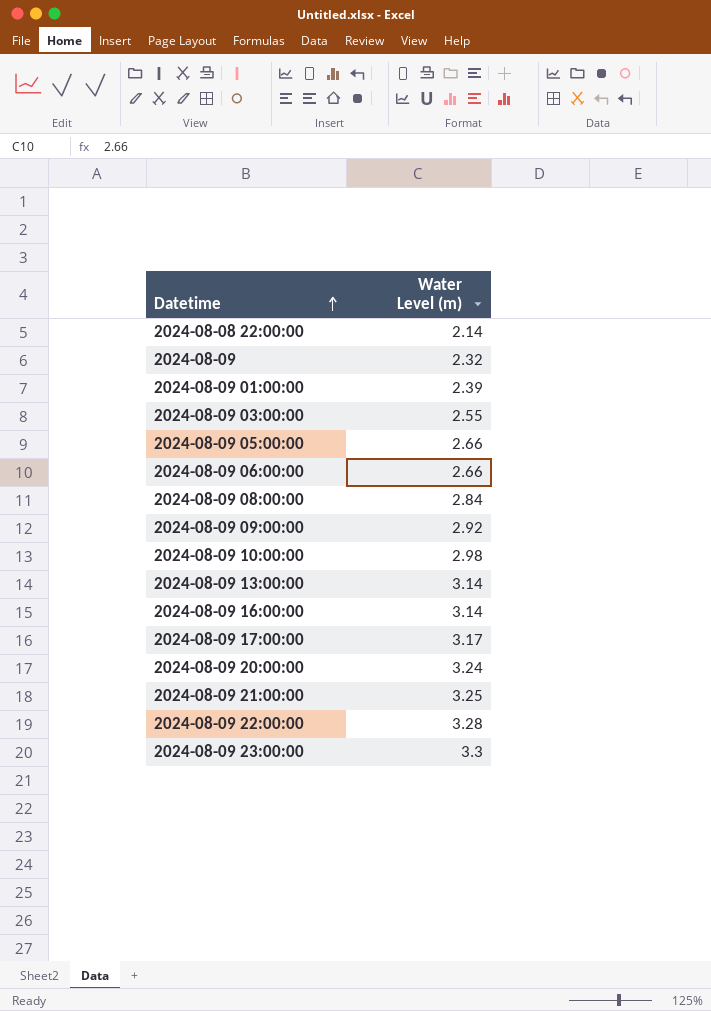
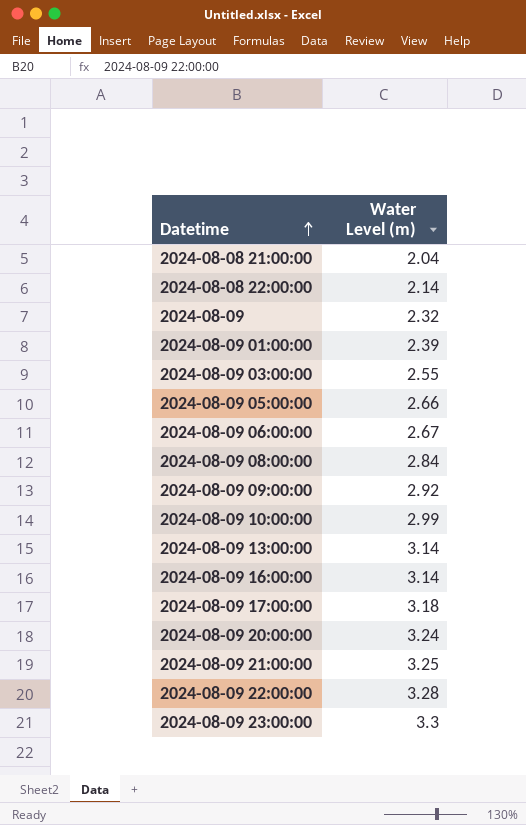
row 2024-08-08 21:00:00: none -> 2.04
2024-08-09 06:00:00 | Water Level (m): 2.66 -> 2.67
2024-08-09 10:00:00 | Water Level (m): 2.98 -> 2.99
2024-08-09 17:00:00 | Water Level (m): 3.17 -> 3.18

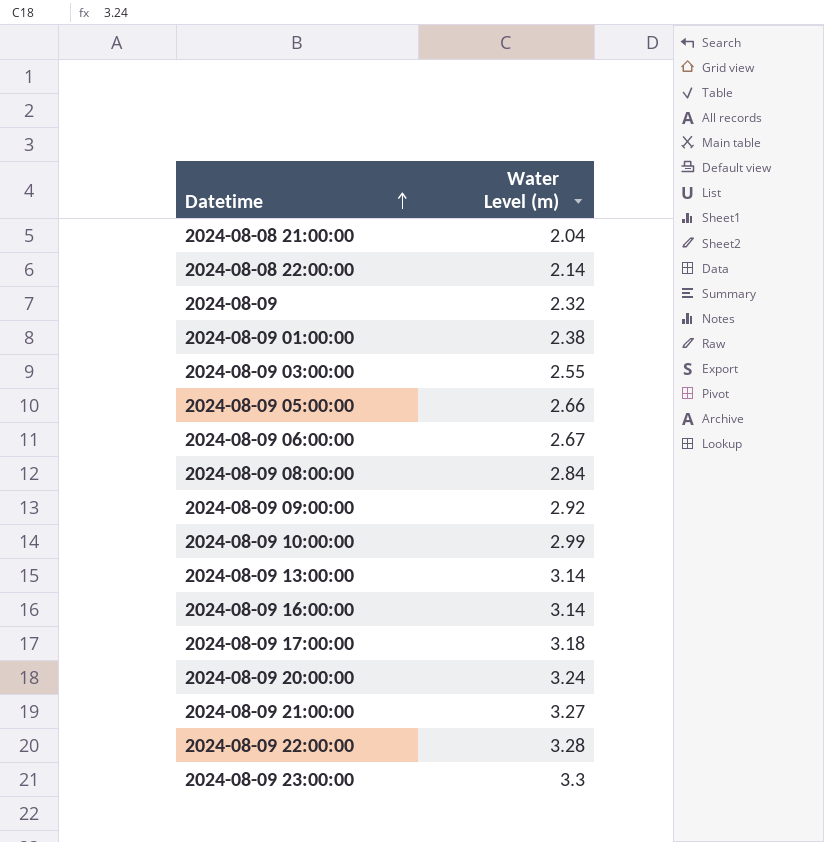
2024-08-09 01:00:00 | Water Level (m): 2.39 -> 2.38
2024-08-09 21:00:00 | Water Level (m): 3.25 -> 3.27

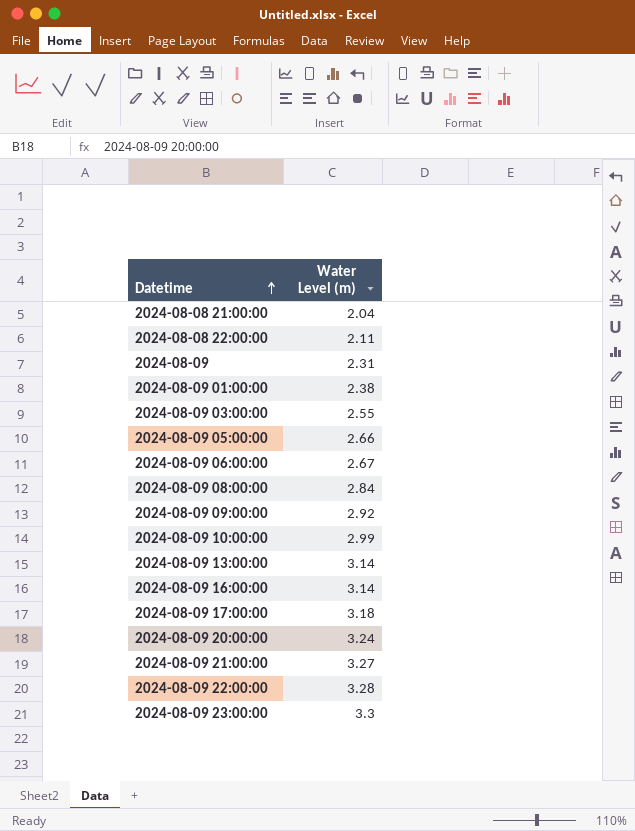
2024-08-08 22:00:00 | Water Level (m): 2.14 -> 2.11
2024-08-09 | Water Level (m): 2.32 -> 2.31

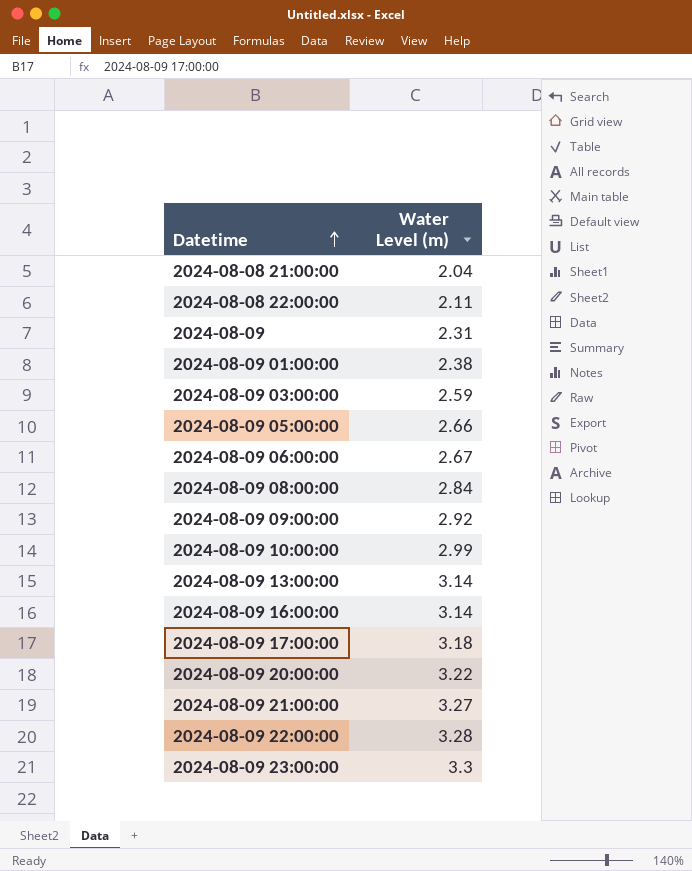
2024-08-09 03:00:00 | Water Level (m): 2.55 -> 2.59
2024-08-09 20:00:00 | Water Level (m): 3.24 -> 3.22

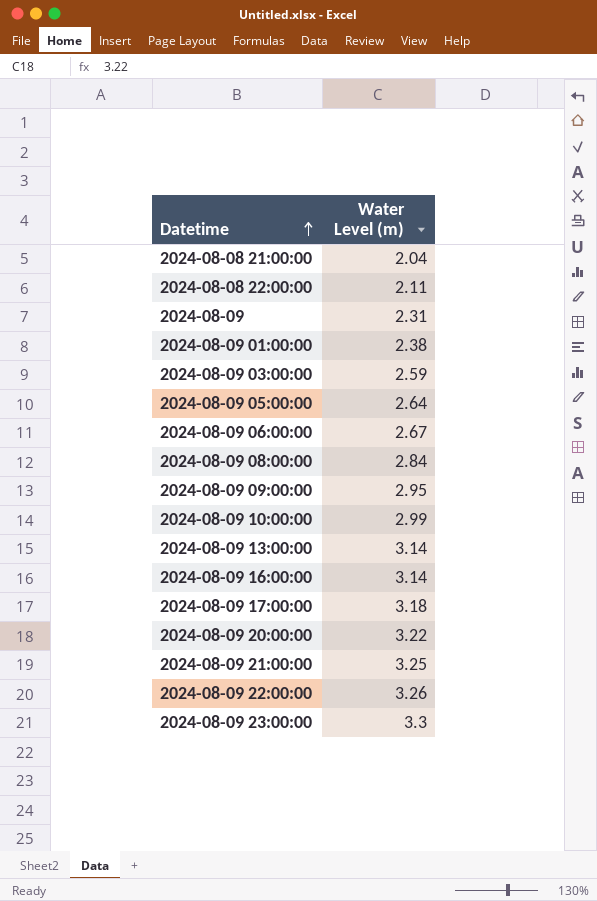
2024-08-09 05:00:00 | Water Level (m): 2.66 -> 2.64
2024-08-09 09:00:00 | Water Level (m): 2.92 -> 2.95
2024-08-09 21:00:00 | Water Level (m): 3.27 -> 3.25
2024-08-09 22:00:00 | Water Level (m): 3.28 -> 3.26

